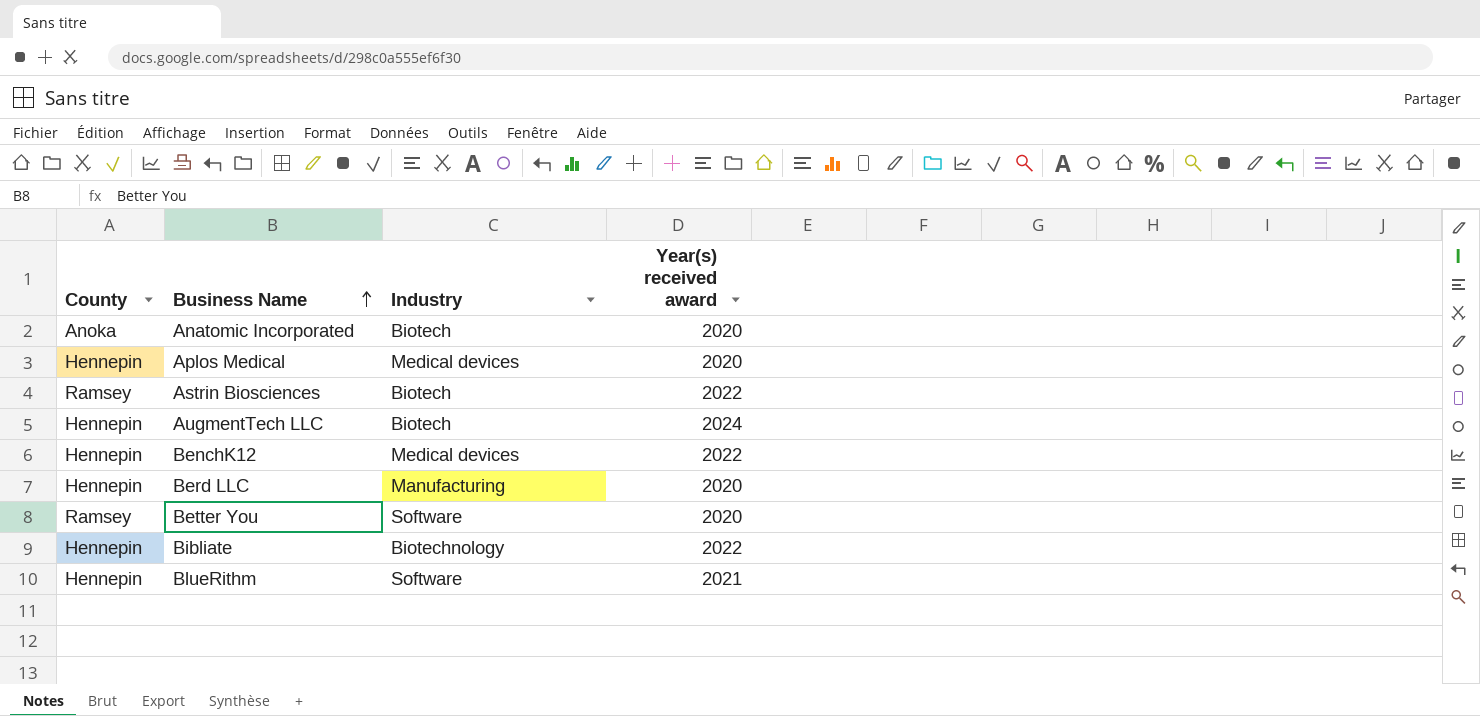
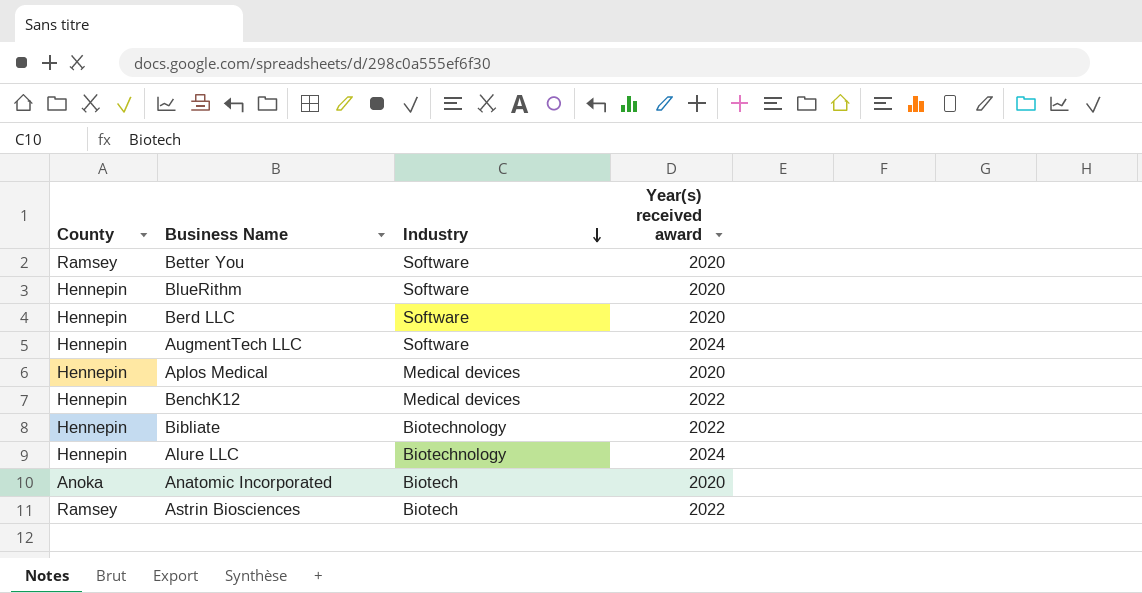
row order: Business Name ascending -> Industry descending
BlueRithm | Year(s) received award: 2021 -> 2020
Berd LLC | Industry: Manufacturing -> Software
AugmentTech LLC | Industry: Biotech -> Software
row Alure LLC: none -> Hennepin | Biotechnology | 2024

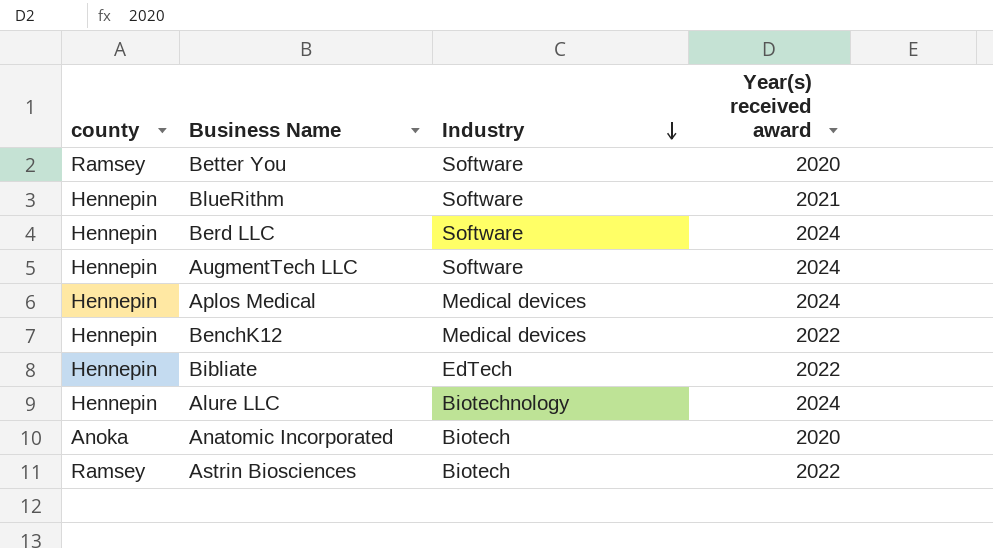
column name: County -> county
BlueRithm | Year(s) received award: 2020 -> 2021
Berd LLC | Year(s) received award: 2020 -> 2024
Aplos Medical | Year(s) received award: 2020 -> 2024
Bibliate | Industry: Biotechnology -> EdTech

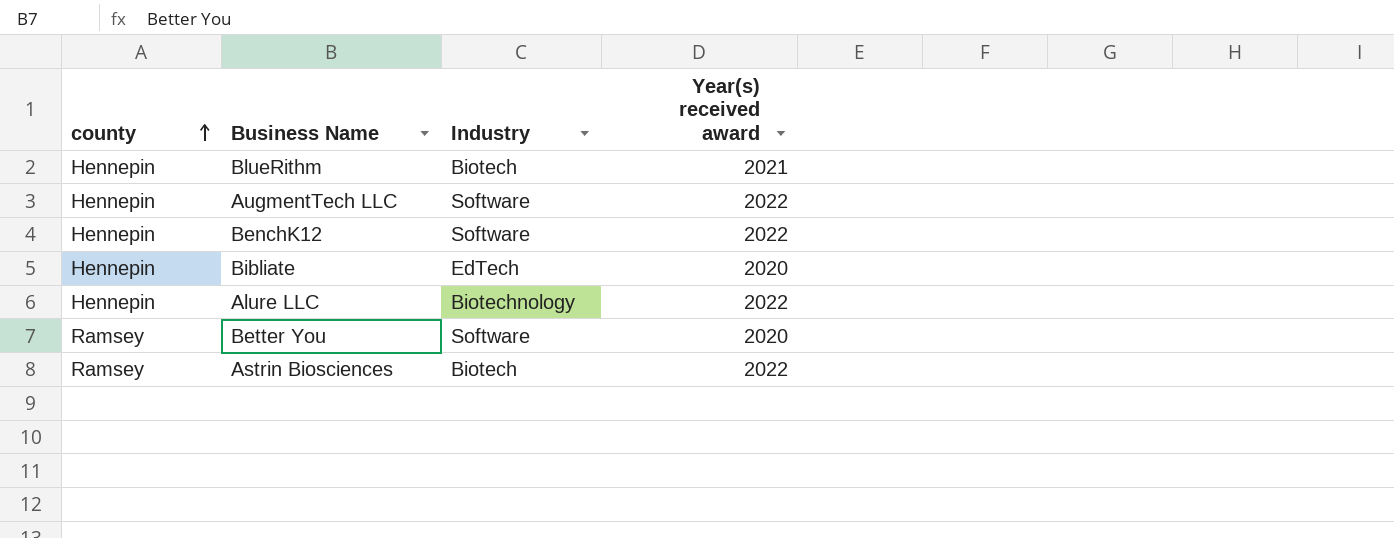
row order: Industry descending -> county ascending
row Berd LLC: Hennepin | Software | 2024 -> none
row Aplos Medical: Hennepin | Medical devices | 2024 -> none
row Anatomic Incorporated: Anoka | Biotech | 2020 -> none
BlueRithm | Industry: Software -> Biotech
AugmentTech LLC | Year(s) received award: 2024 -> 2022
BenchK12 | Industry: Medical devices -> Software
Bibliate | Year(s) received award: 2022 -> 2020
Alure LLC | Year(s) received award: 2024 -> 2022

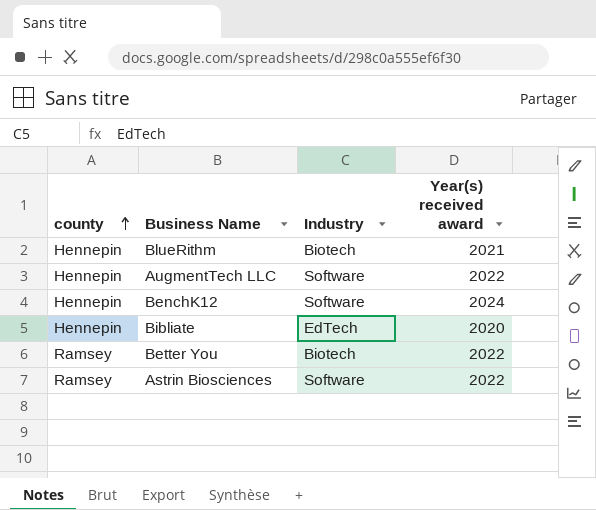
row Alure LLC: Hennepin | Biotechnology | 2022 -> none
BenchK12 | Year(s) received award: 2022 -> 2024
Better You | Industry: Software -> Biotech
Better You | Year(s) received award: 2020 -> 2022
Astrin Biosciences | Industry: Biotech -> Software

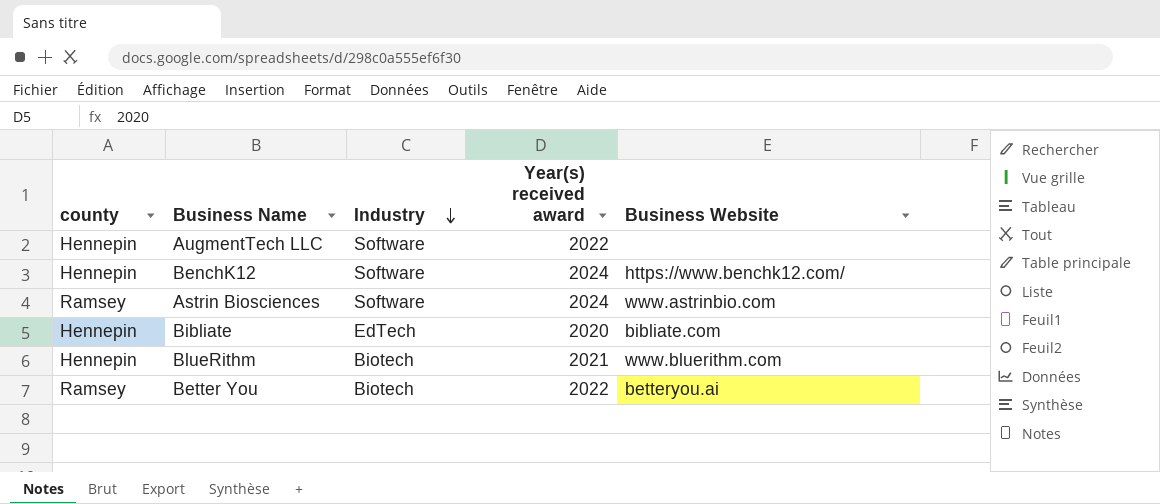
row order: county ascending -> Industry descending
column Business Website | position: none -> 5
Astrin Biosciences | Year(s) received award: 2022 -> 2024

